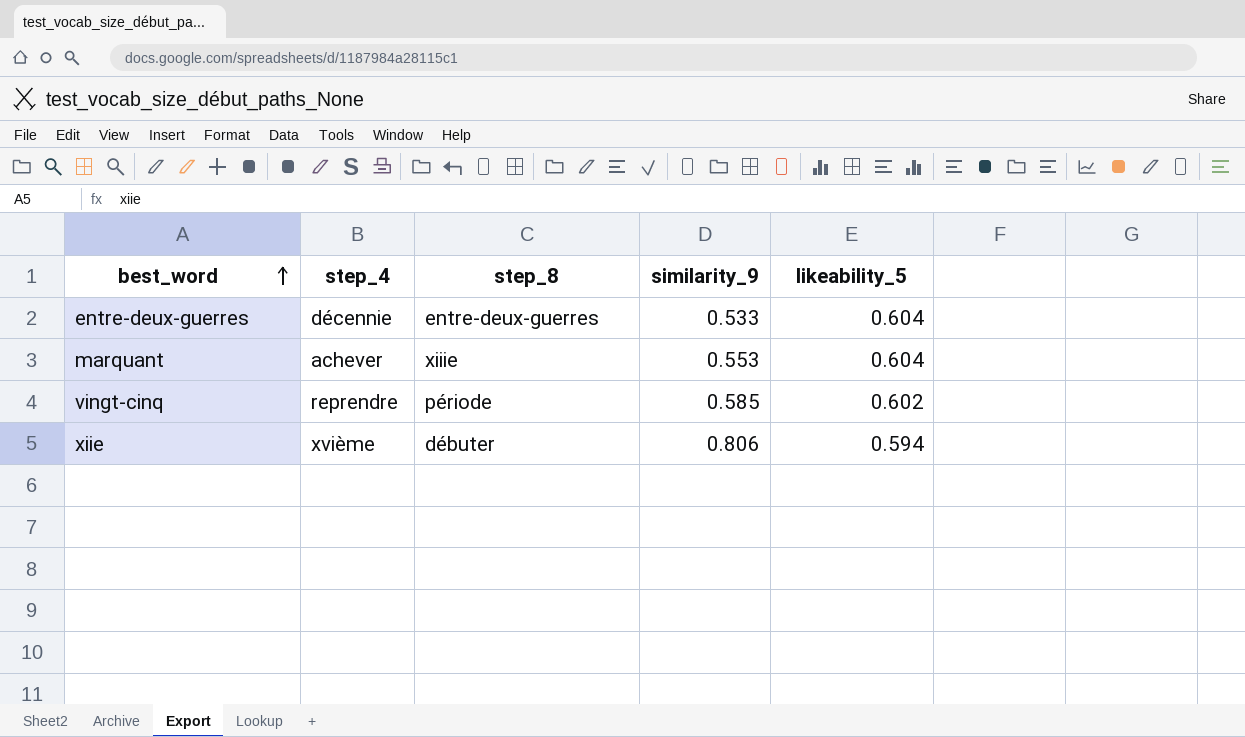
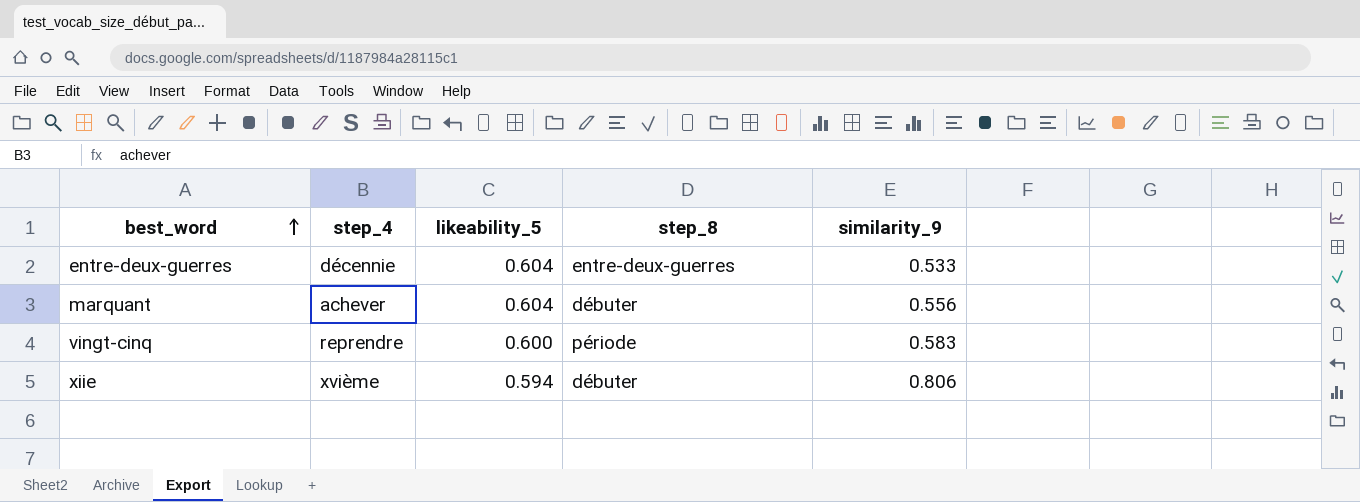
column likeability_5 | position: 5 -> 3
marquant | step_8: xiiie -> débuter
marquant | similarity_9: 0.553 -> 0.556
vingt-cinq | likeability_5: 0.602 -> 0.600
vingt-cinq | similarity_9: 0.585 -> 0.583

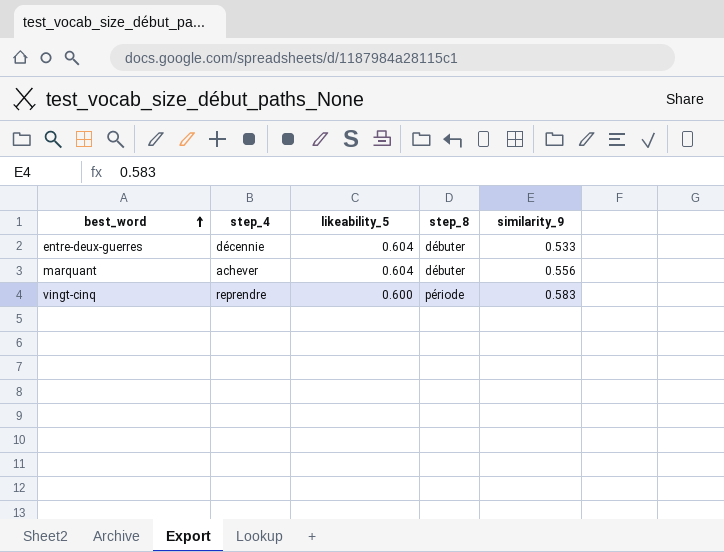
row xiie: xvième | 0.594 | débuter | 0.806 -> none
entre-deux-guerres | step_8: entre-deux-guerres -> débuter

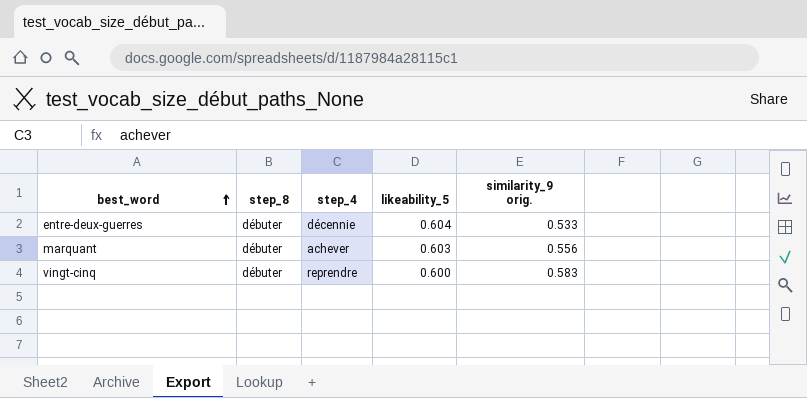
column step_8 | position: 4 -> 2
column name: similarity_9 -> similarity_9 orig.
marquant | likeability_5: 0.604 -> 0.603
vingt-cinq | step_8: période -> débuter

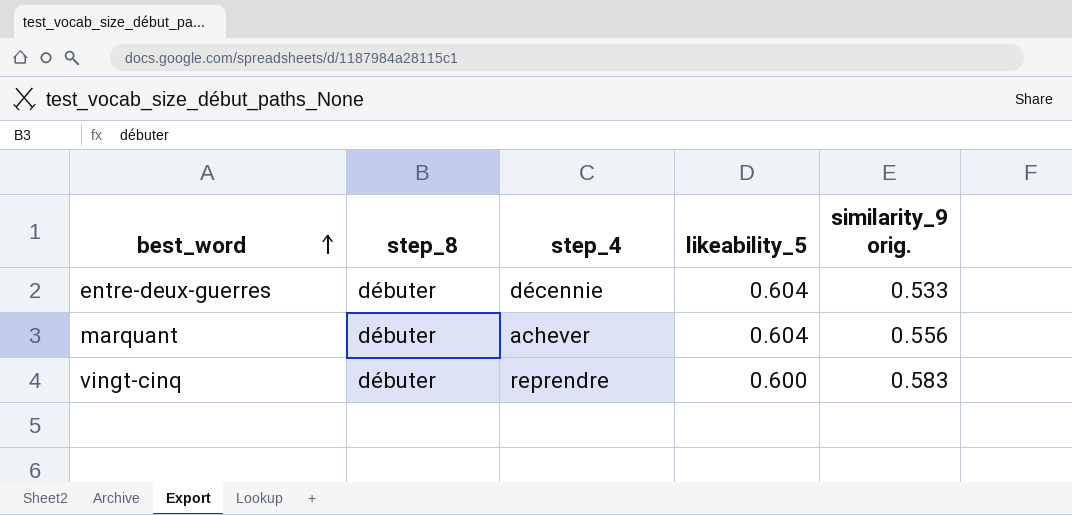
marquant | likeability_5: 0.603 -> 0.604

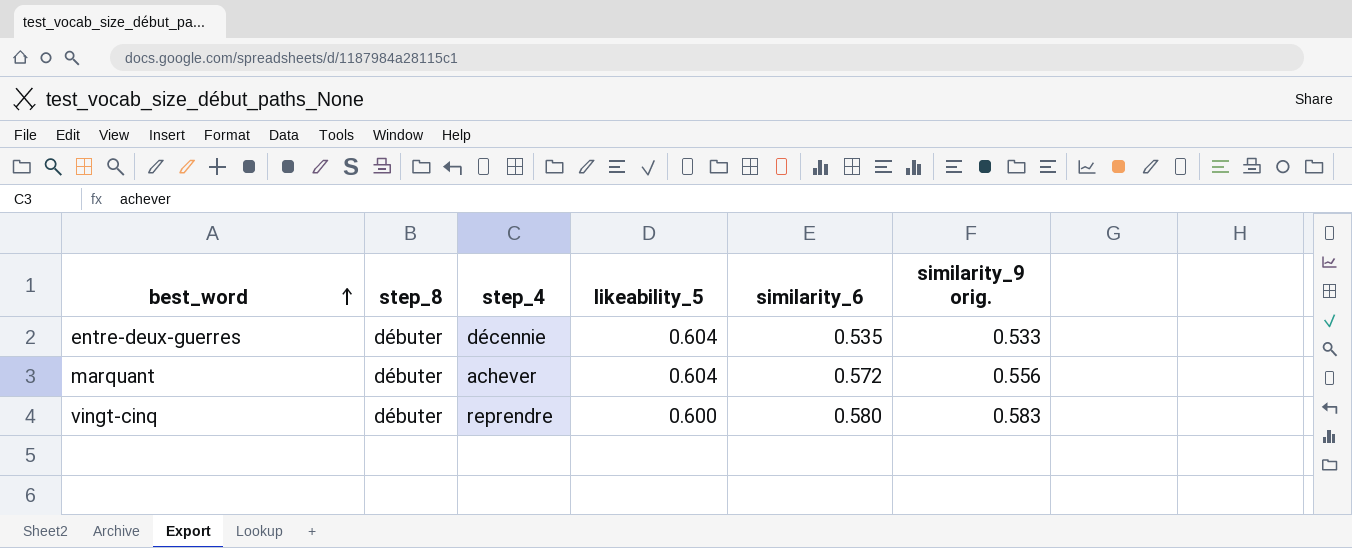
column similarity_6 | position: none -> 5

